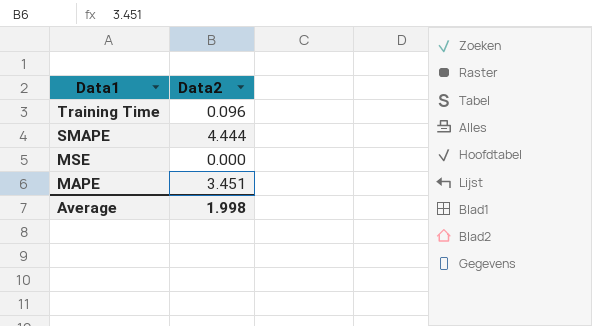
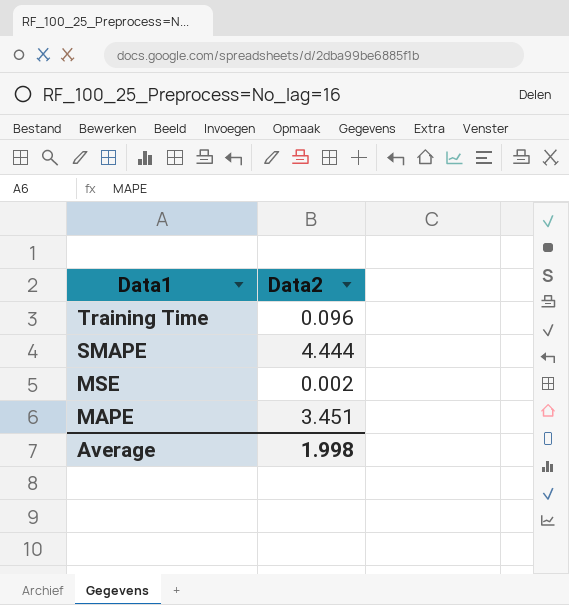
MSE | Data2: 0.000 -> 0.002

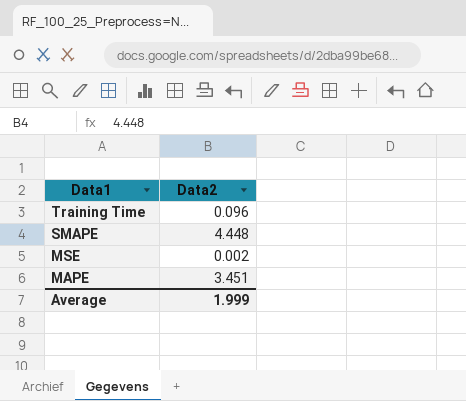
SMAPE | Data2: 4.444 -> 4.448
Average | Data2: 1.998 -> 1.999

